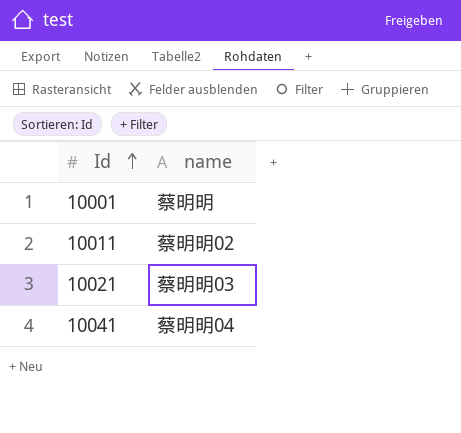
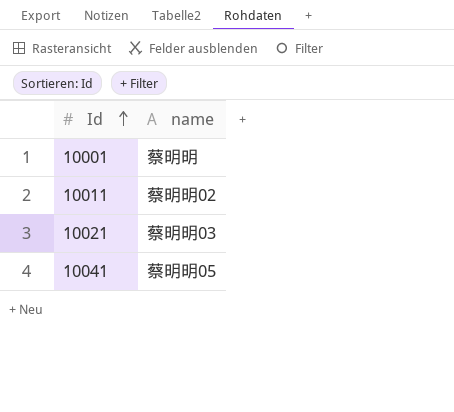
10041 | name: 蔡明明04 -> 蔡明明05

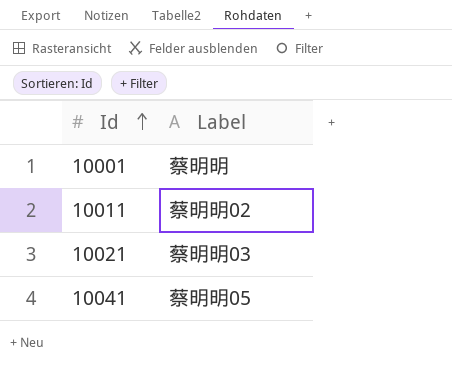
column name: name -> Label

